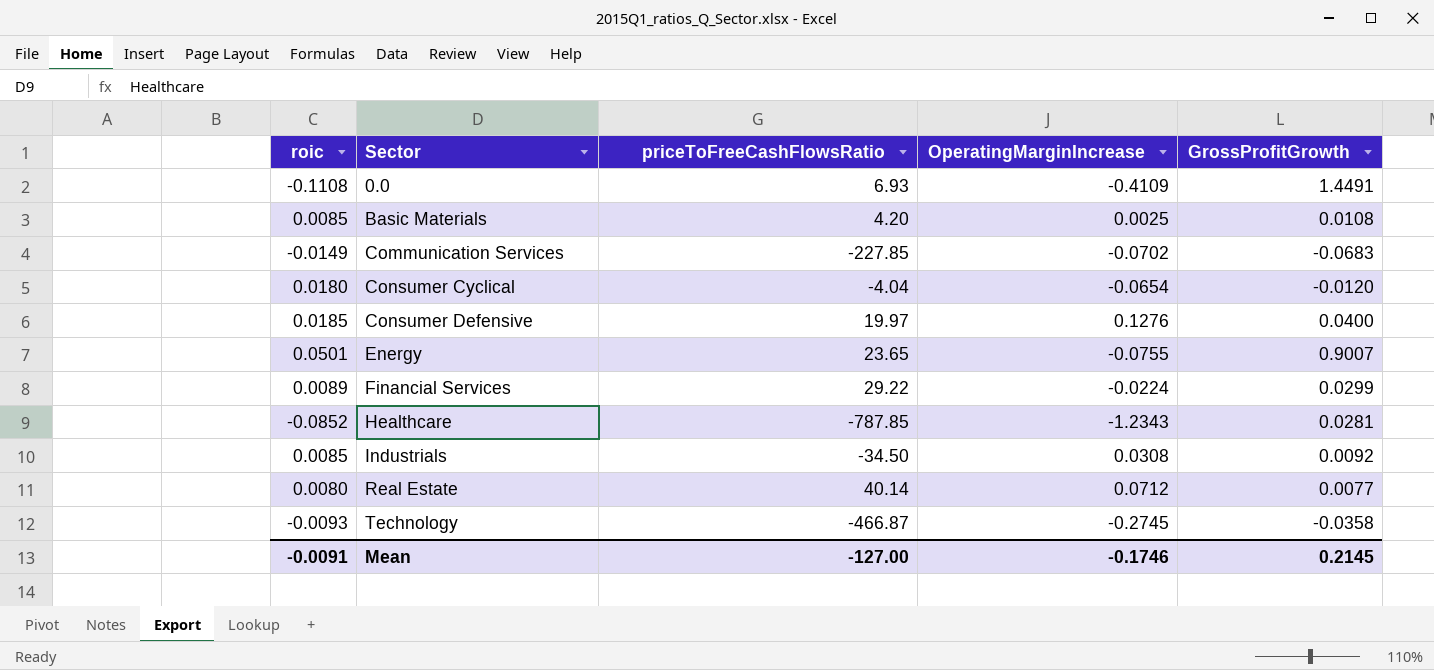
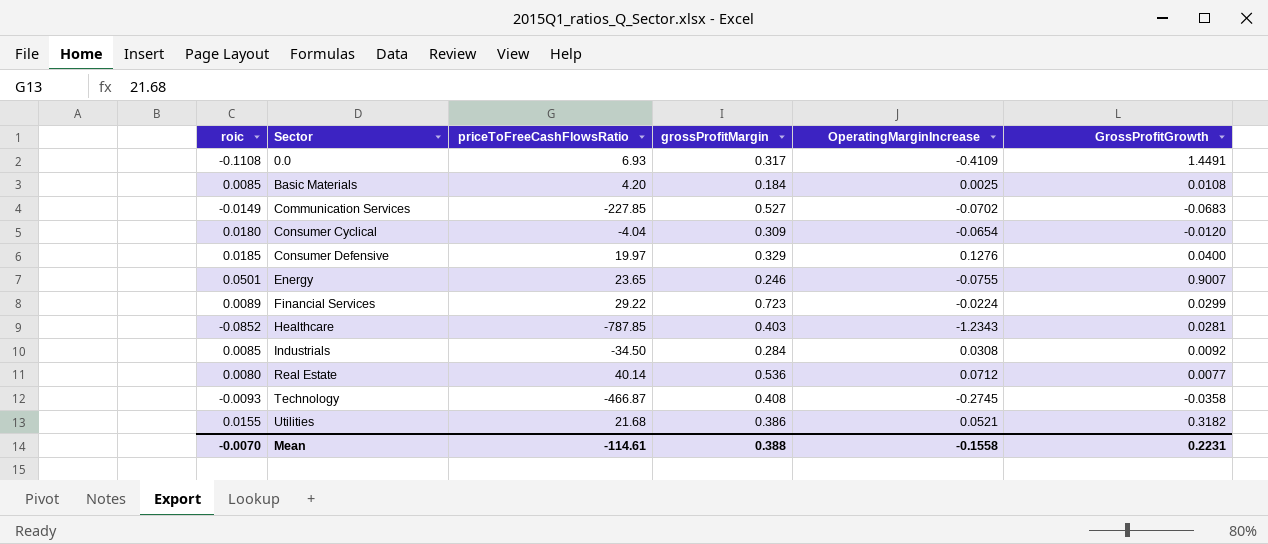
column grossProfitMargin | position: none -> 4
row Utilities: none -> 0.0155 | 21.68 | 0.386 | 0.0521 | 0.3182
Mean | roic: -0.0091 -> -0.0070
Mean | priceToFreeCashFlowsRatio: -127.00 -> -114.61
Mean | OperatingMarginIncrease: -0.1746 -> -0.1558
Mean | GrossProfitGrowth: 0.2145 -> 0.2231

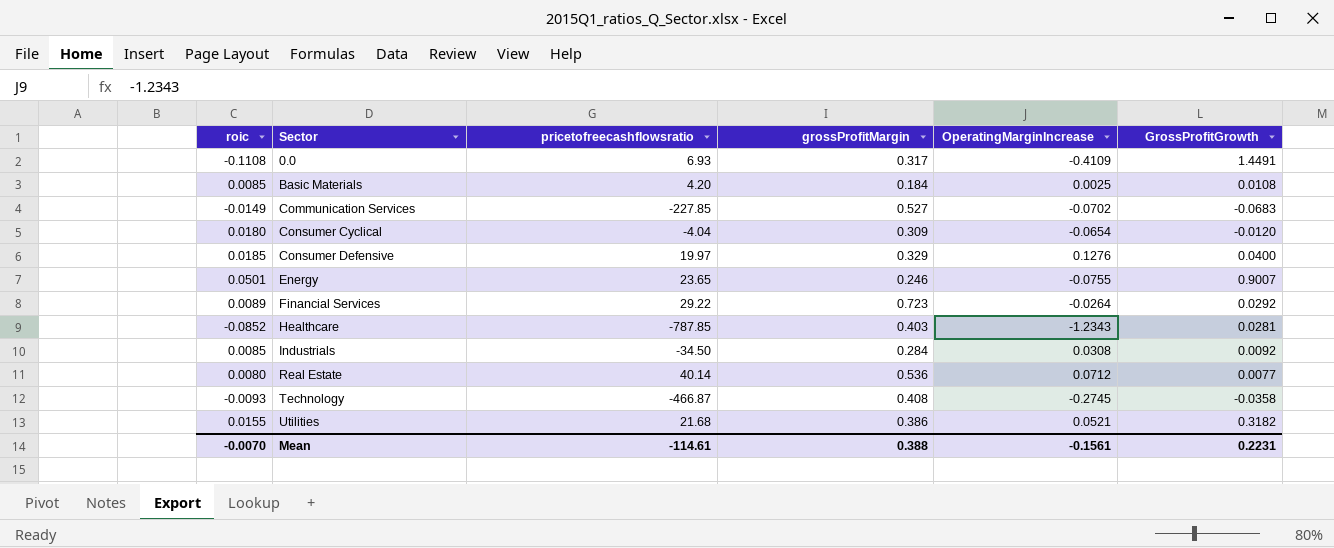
column name: priceToFreeCashFlowsRatio -> pricetofreecashflowsratio
Financial Services | OperatingMarginIncrease: -0.0224 -> -0.0264
Financial Services | GrossProfitGrowth: 0.0299 -> 0.0292
Mean | OperatingMarginIncrease: -0.1558 -> -0.1561

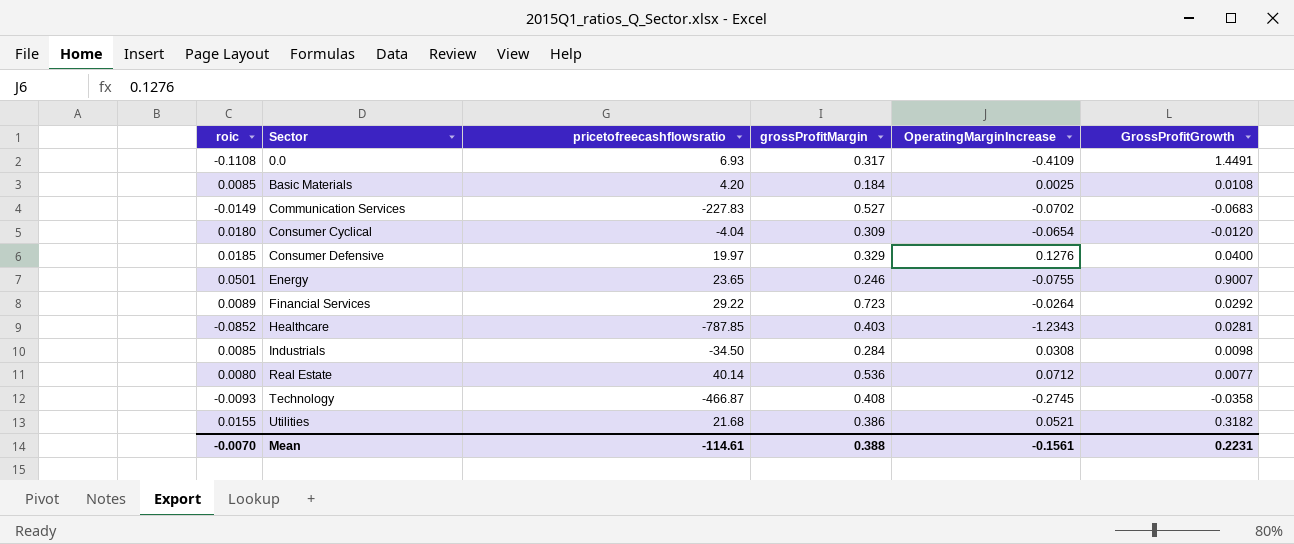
Communication Services | pricetofreecashflowsratio: -227.85 -> -227.83
Industrials | GrossProfitGrowth: 0.0092 -> 0.0098

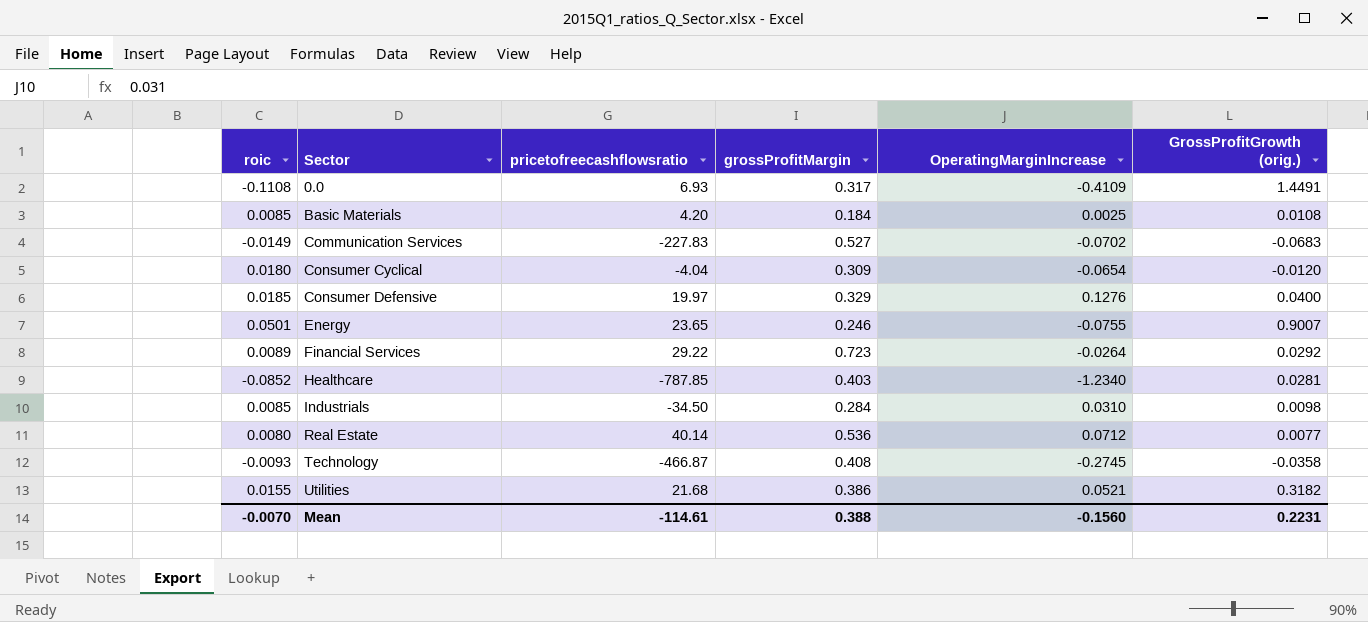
column name: GrossProfitGrowth -> GrossProfitGrowth (orig.)
Healthcare | OperatingMarginIncrease: -1.2343 -> -1.2340
Industrials | OperatingMarginIncrease: 0.0308 -> 0.0310
Mean | OperatingMarginIncrease: -0.1561 -> -0.1560

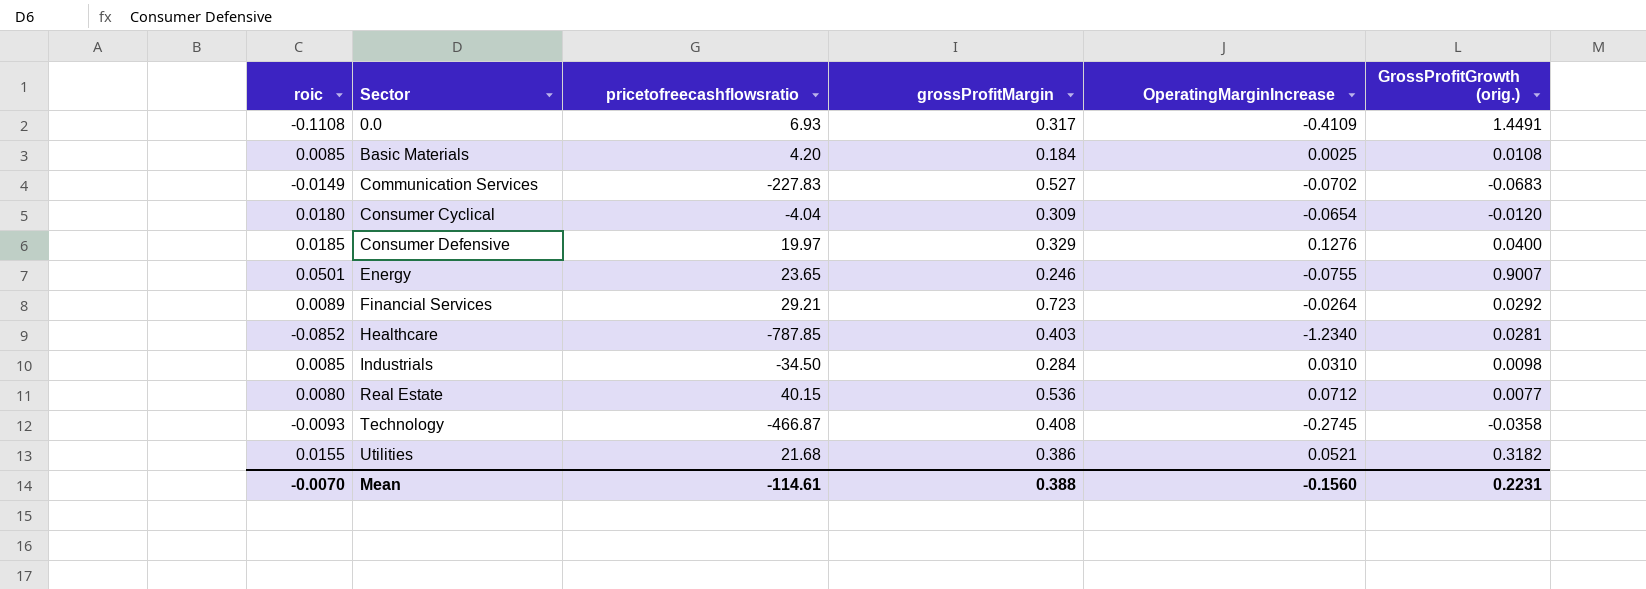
Financial Services | pricetofreecashflowsratio: 29.22 -> 29.21
Real Estate | pricetofreecashflowsratio: 40.14 -> 40.15

